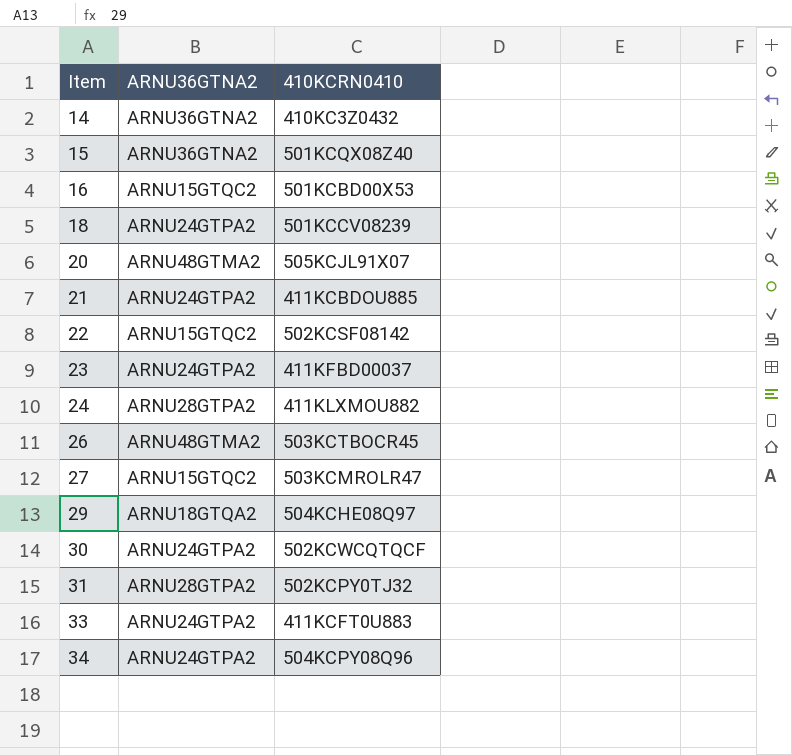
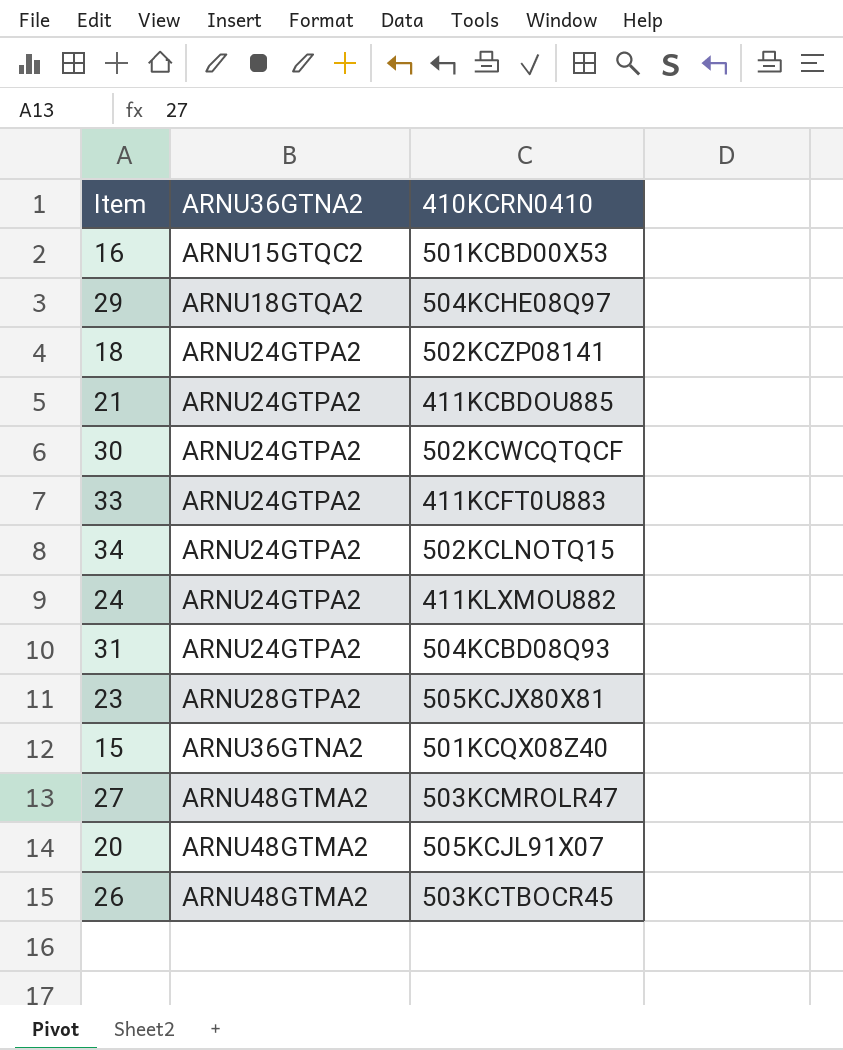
row order: Item ascending -> ARNU36GTNA2 ascending
row 14: ARNU36GTNA2 | 410KC3Z0432 -> none
row 22: ARNU15GTQC2 | 502KCSF08142 -> none
18 | 410KCRN0410: 501KCCV08239 -> 502KCZP08141
34 | 410KCRN0410: 504KCPY08Q96 -> 502KCLNOTQ15
24 | ARNU36GTNA2: ARNU28GTPA2 -> ARNU24GTPA2
31 | ARNU36GTNA2: ARNU28GTPA2 -> ARNU24GTPA2
31 | 410KCRN0410: 502KCPY0TJ32 -> 504KCBD08Q93
23 | ARNU36GTNA2: ARNU24GTPA2 -> ARNU28GTPA2
23 | 410KCRN0410: 411KFBD00037 -> 505KCJX80X81
27 | ARNU36GTNA2: ARNU15GTQC2 -> ARNU48GTMA2

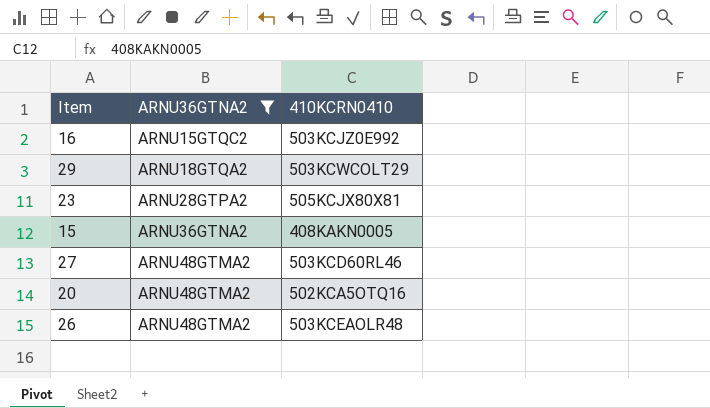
filter: none -> ARNU36GTNA2 != ARNU24GTPA2
16 | 410KCRN0410: 501KCBD00X53 -> 503KCJZ0E992
29 | 410KCRN0410: 504KCHE08Q97 -> 503KCWCOLT29
15 | 410KCRN0410: 501KCQX08Z40 -> 408KAKN0005
27 | 410KCRN0410: 503KCMROLR47 -> 503KCD60RL46
20 | 410KCRN0410: 505KCJL91X07 -> 502KCA5OTQ16
26 | 410KCRN0410: 503KCTBOCR45 -> 503KCEAOLR48

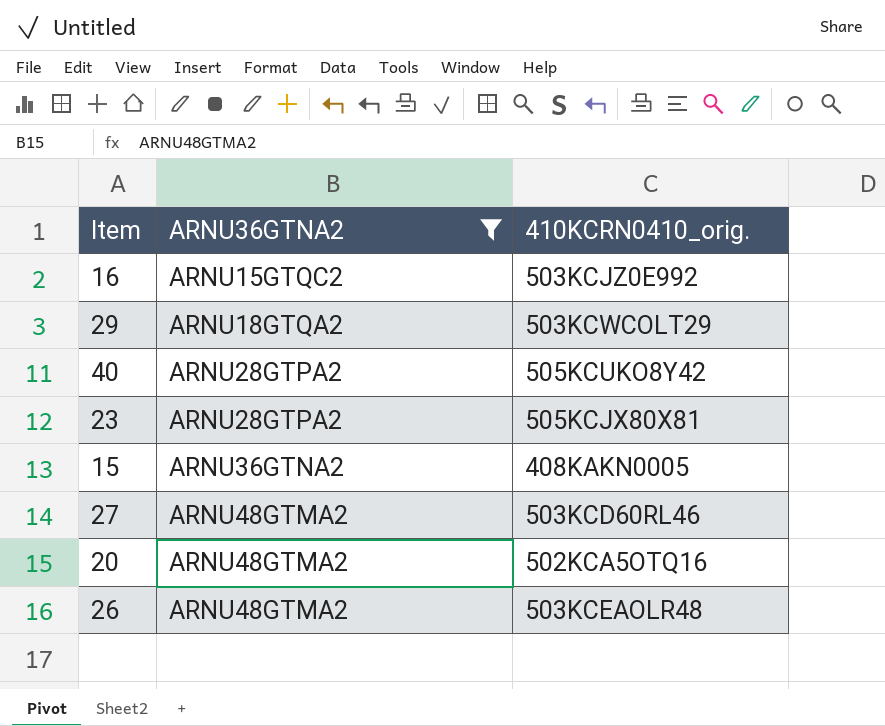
column name: 410KCRN0410 -> 410KCRN0410_orig.
row 40: none -> ARNU28GTPA2 | 505KCUKO8Y42

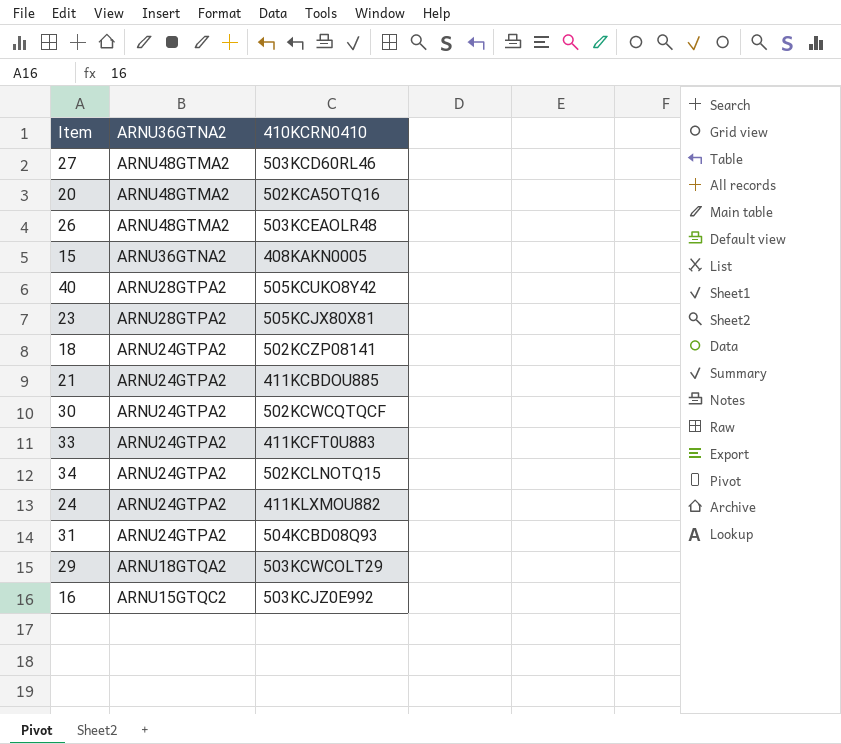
filter: ARNU36GTNA2 != ARNU24GTPA2 -> none
row order: ARNU36GTNA2 ascending -> ARNU36GTNA2 descending
column name: 410KCRN0410_orig. -> 410KCRN0410

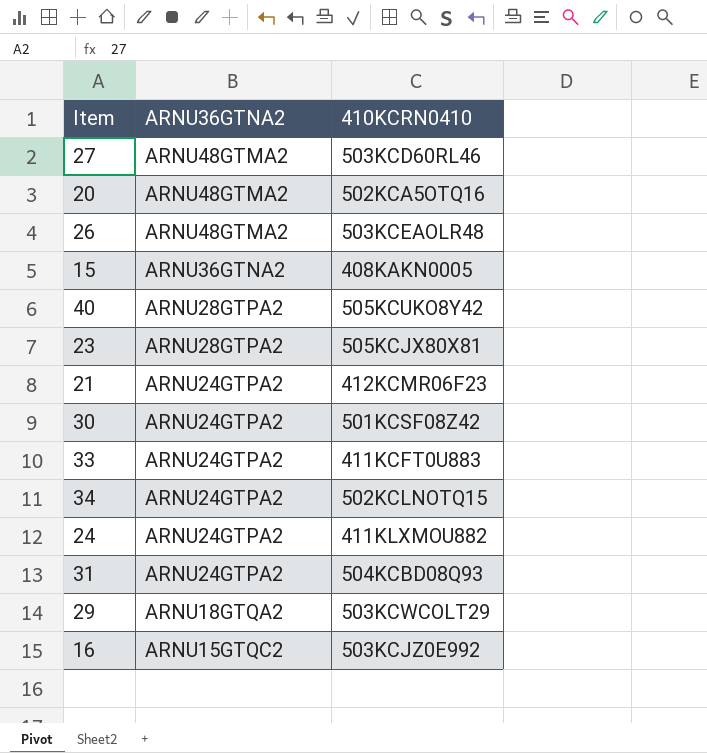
row 18: ARNU24GTPA2 | 502KCZP08141 -> none
21 | 410KCRN0410: 411KCBDOU885 -> 412KCMR06F23
30 | 410KCRN0410: 502KCWCQTQCF -> 501KCSF08Z42

